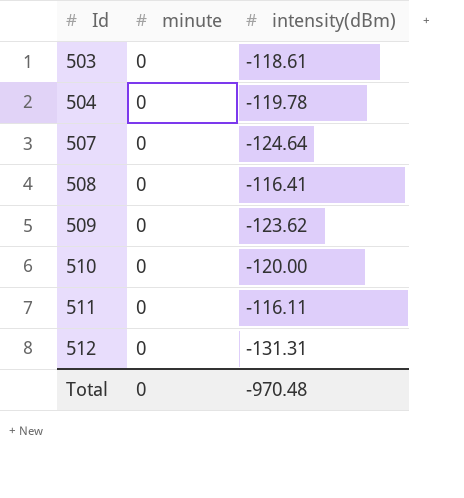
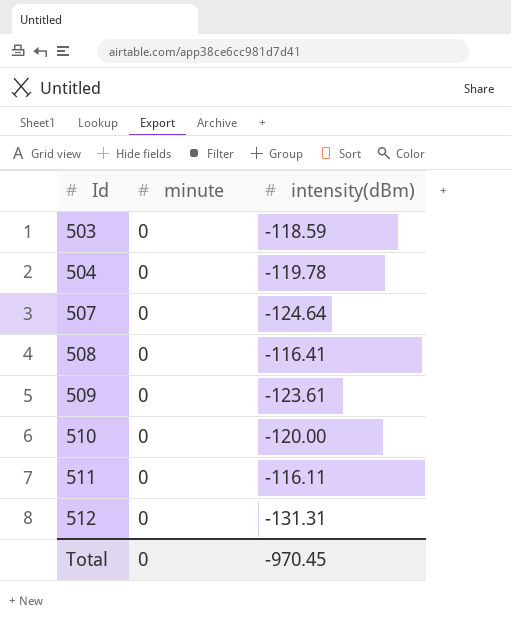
503 | intensity(dBm): -118.61 -> -118.59
509 | intensity(dBm): -123.62 -> -123.61
Total | intensity(dBm): -970.48 -> -970.45

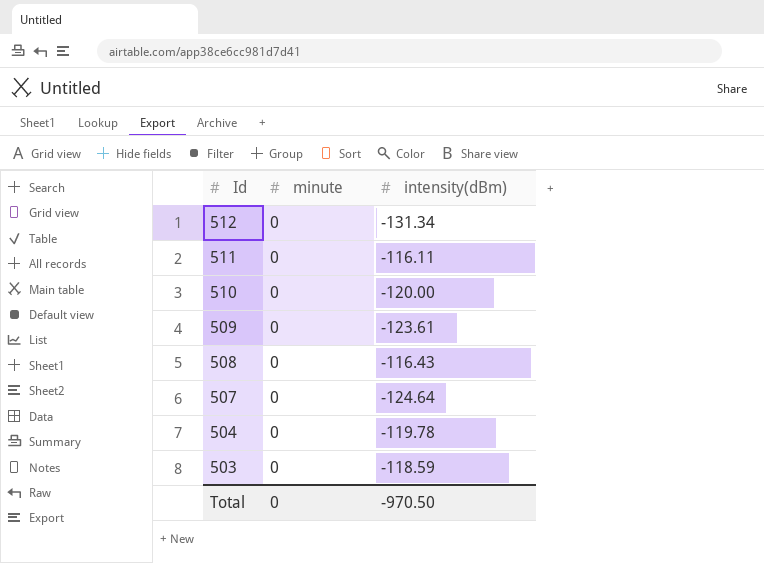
row order: Id ascending -> Id descending
512 | intensity(dBm): -131.31 -> -131.34
508 | intensity(dBm): -116.41 -> -116.43
Total | intensity(dBm): -970.45 -> -970.50

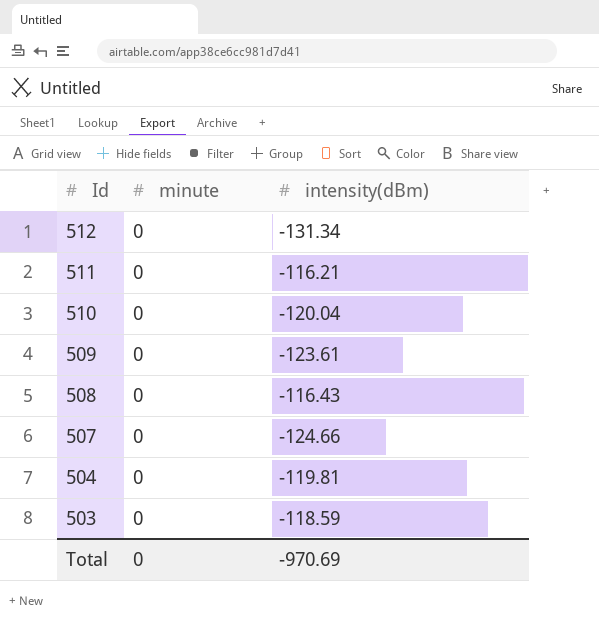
511 | intensity(dBm): -116.11 -> -116.21
510 | intensity(dBm): -120.00 -> -120.04
507 | intensity(dBm): -124.64 -> -124.66
504 | intensity(dBm): -119.78 -> -119.81
Total | intensity(dBm): -970.50 -> -970.69

